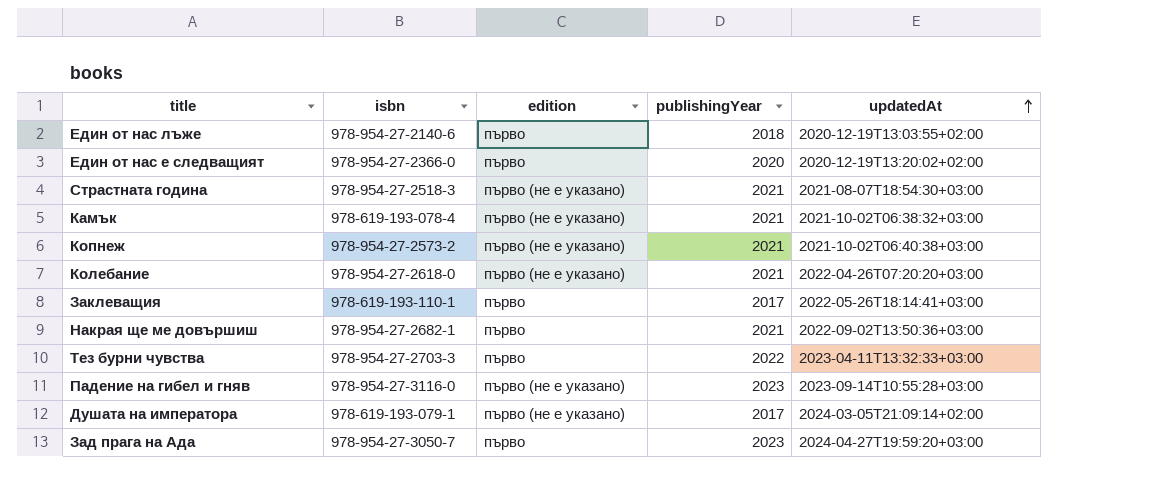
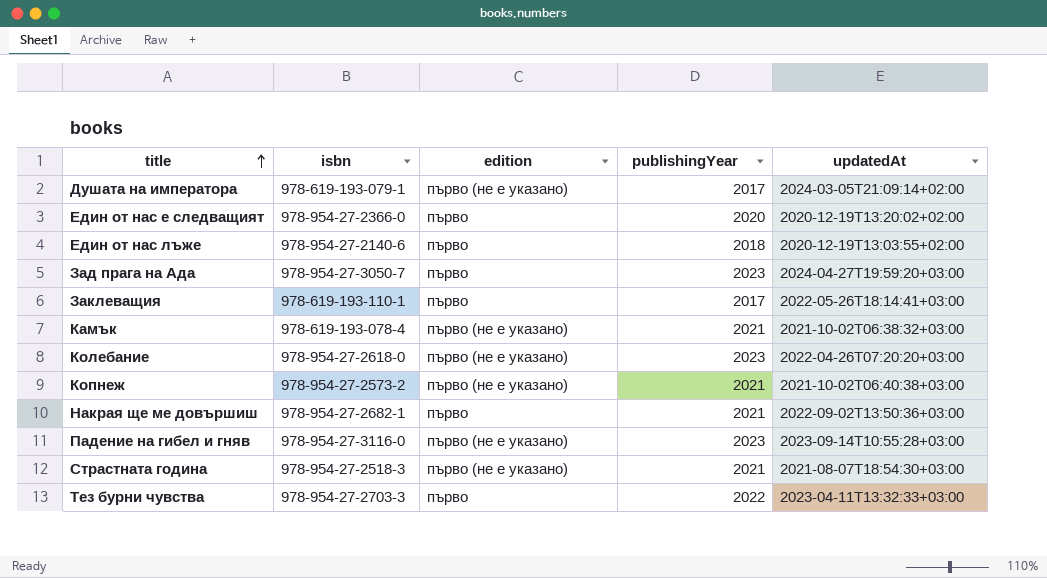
row order: updatedAt ascending -> title ascending
Колебание | publishingYear: 2021 -> 2023

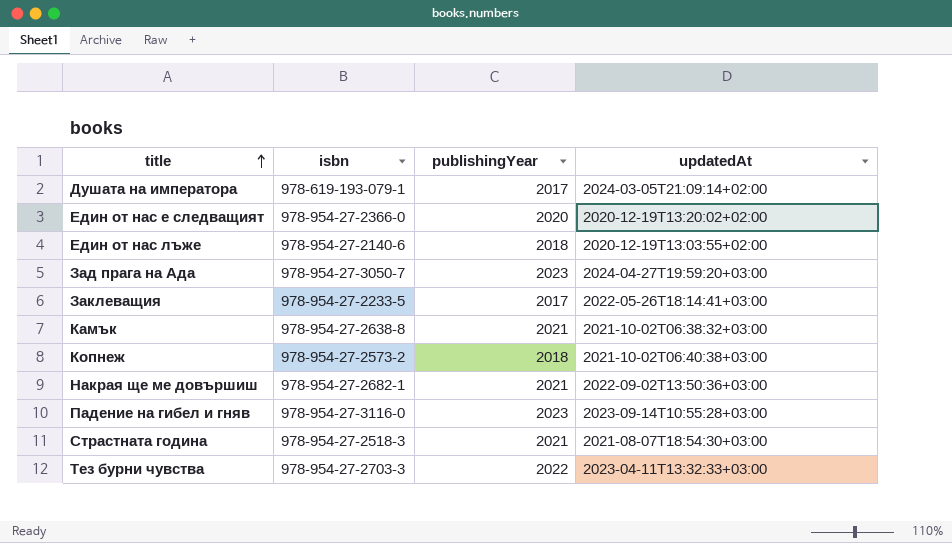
column edition | position: 3 -> none
row Колебание: 978-954-27-2618-0 | първо (не е указано) | 2023 | 2022-04-26T07:20:20+03:00 -> none
Заклеващия | isbn: 978-619-193-110-1 -> 978-954-27-2233-5
Камък | isbn: 978-619-193-078-4 -> 978-954-27-2638-8
Копнеж | publishingYear: 2021 -> 2018

